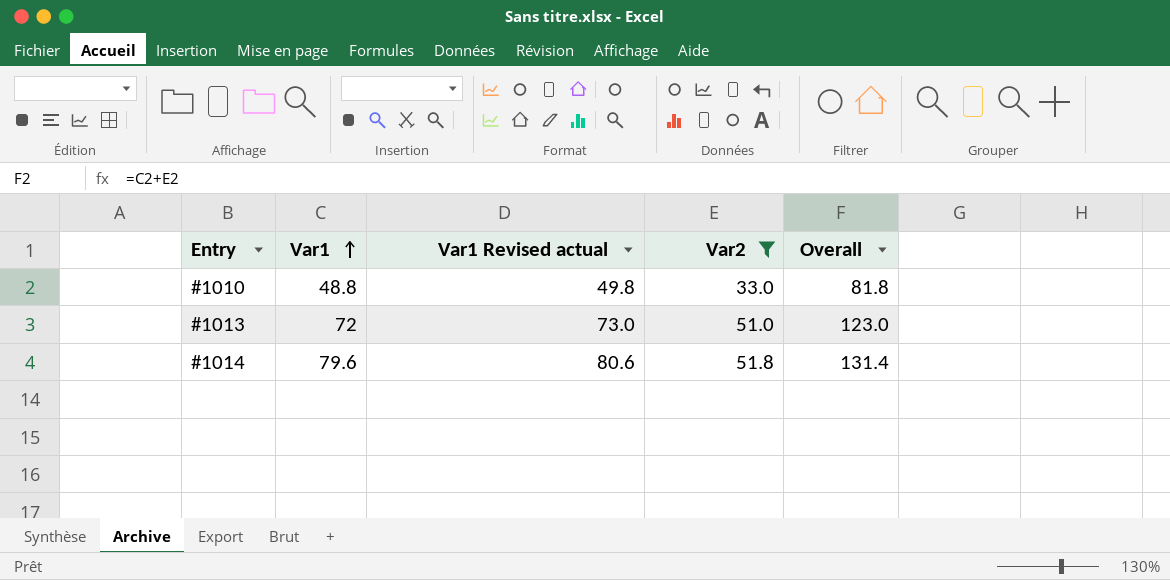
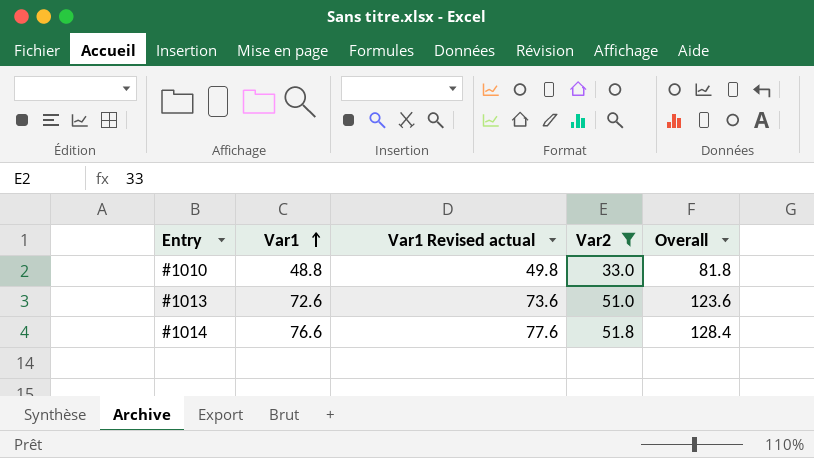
#1013 | Var1: 72 -> 72.6
#1013 | Var1 Revised actual: 73.0 -> 73.6
#1013 | Overall: 123.0 -> 123.6
#1014 | Var1: 79.6 -> 76.6
#1014 | Var1 Revised actual: 80.6 -> 77.6
#1014 | Overall: 131.4 -> 128.4

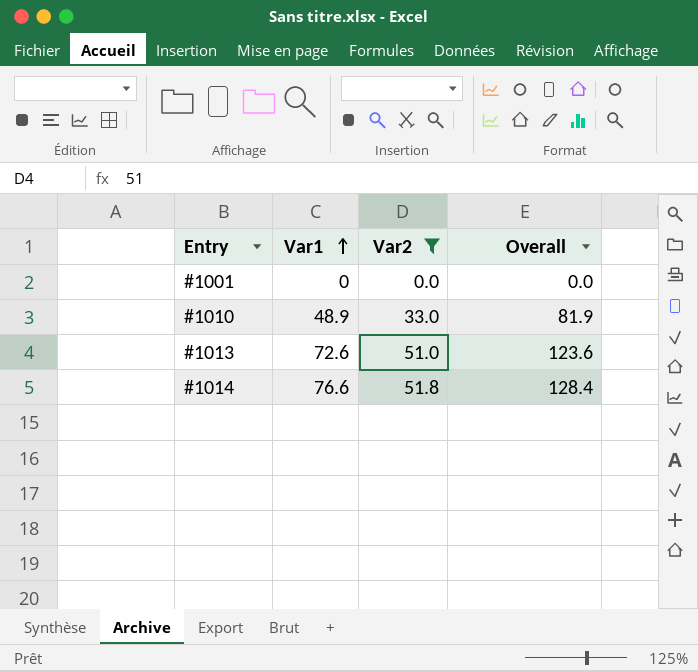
column Var1 Revised actual | formula: [Var1] + 1 -> none
row #1001: none -> 0 | 0.0 | 0.0
#1010 | Var1: 48.8 -> 48.9
#1010 | Overall: 81.8 -> 81.9

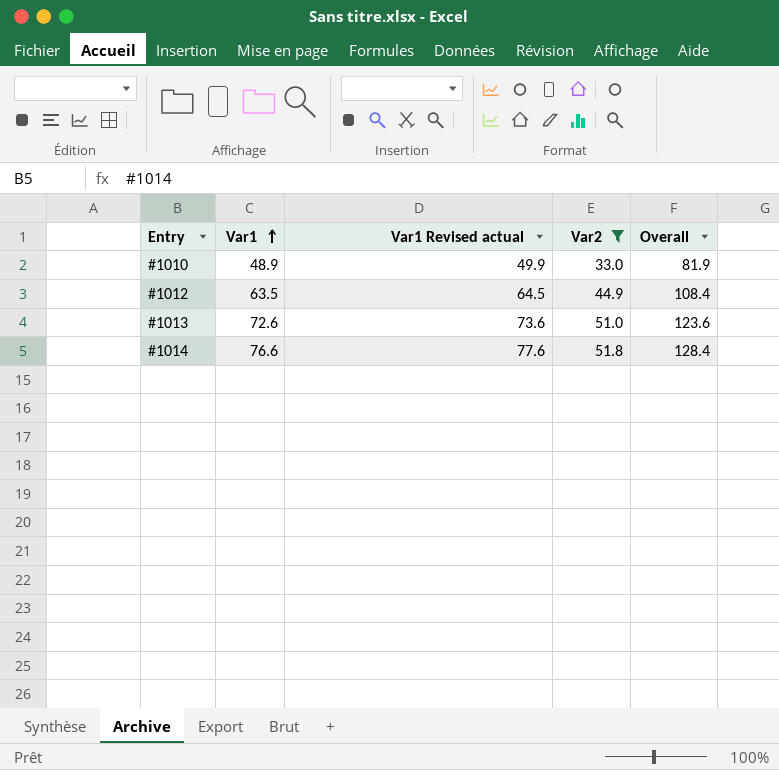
column Var1 Revised actual | formula: none -> [Var1] + 1
row #1001: 0 | 0.0 | 0.0 -> none
row #1012: none -> 63.5 | 64.5 | 44.9 | 108.4

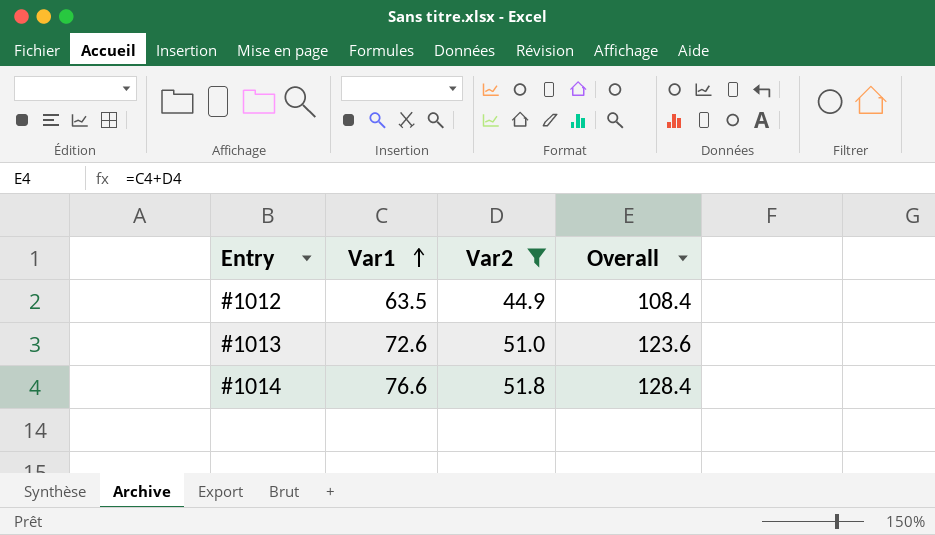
column Var1 Revised actual | formula: [Var1] + 1 -> none
row #1010: 48.9 | 49.9 | 33.0 | 81.9 -> none

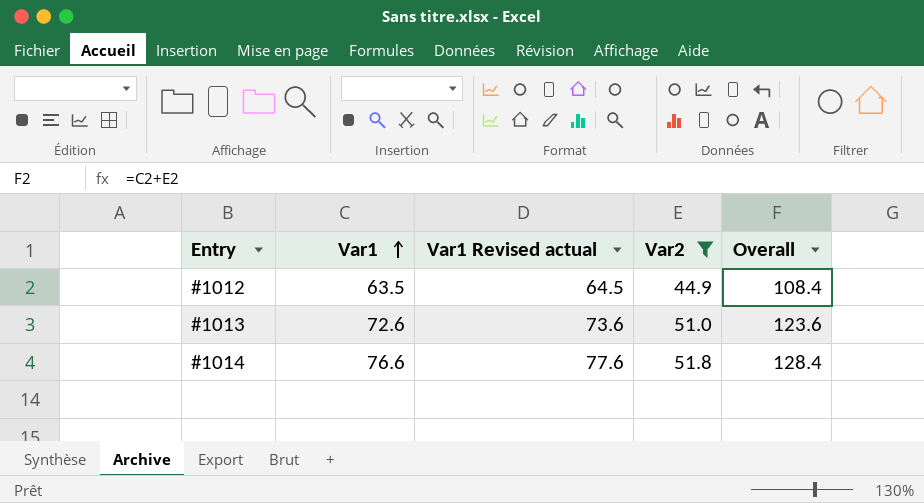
column Var1 Revised actual | formula: none -> [Var1] + 1

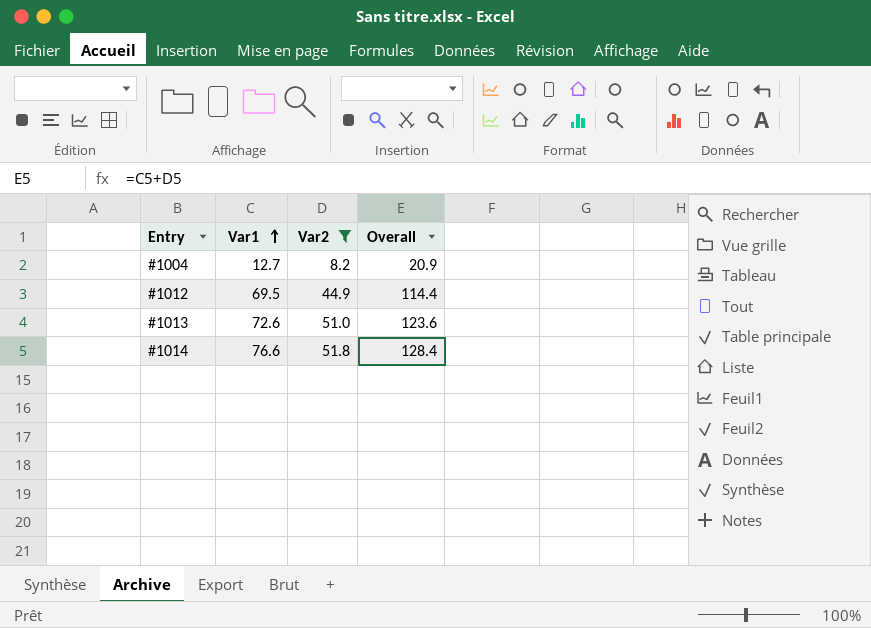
column Var1 Revised actual | formula: [Var1] + 1 -> none
row #1004: none -> 12.7 | 8.2 | 20.9
#1012 | Var1: 63.5 -> 69.5
#1012 | Overall: 108.4 -> 114.4

